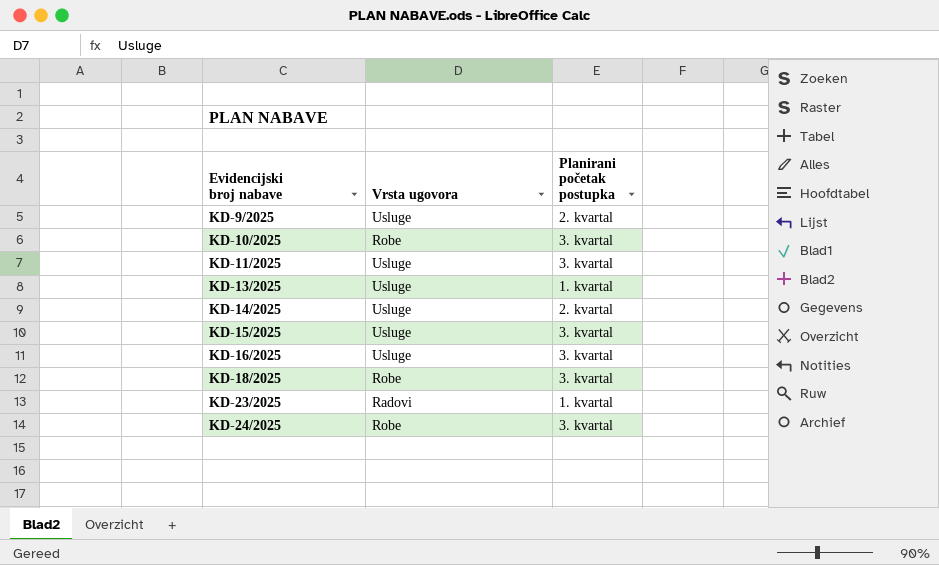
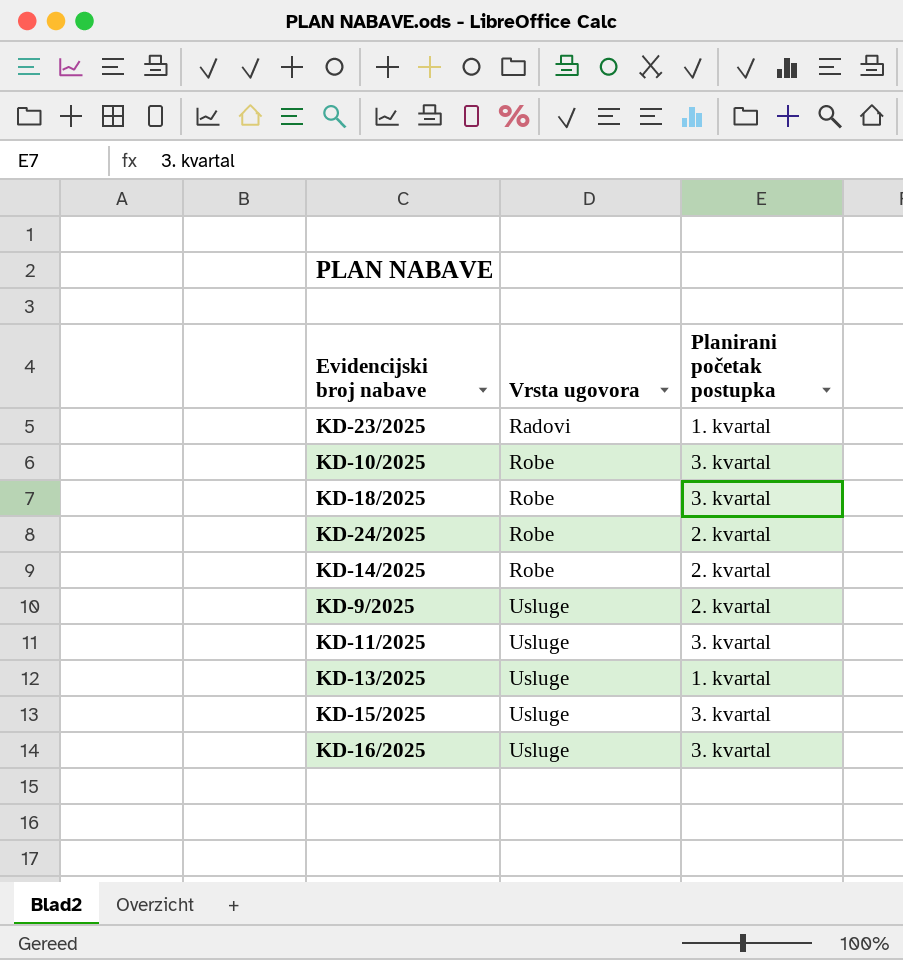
row order: Evidencijski broj nabave ascending -> Vrsta ugovora ascending
KD-24/2025 | Planirani početak postupka: 3. kvartal -> 2. kvartal
KD-14/2025 | Vrsta ugovora: Usluge -> Robe

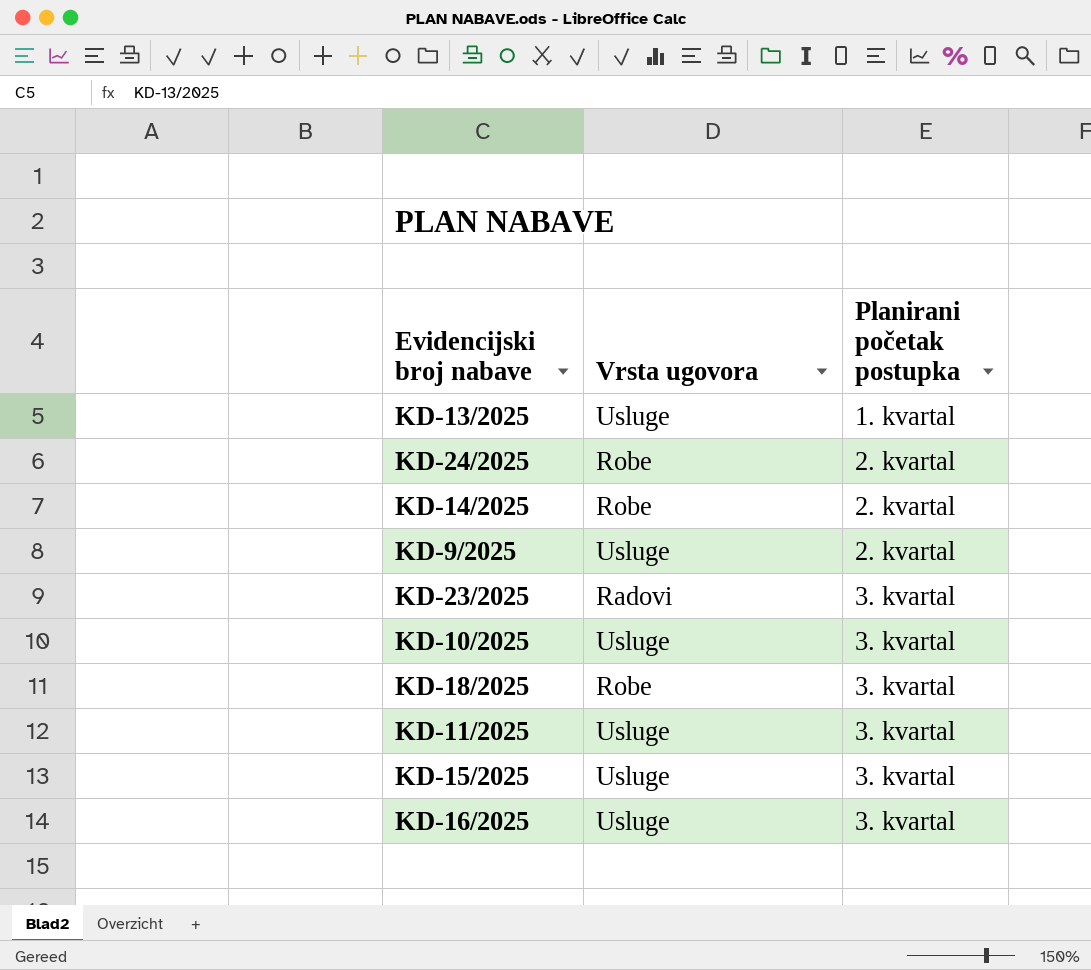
row order: Vrsta ugovora ascending -> Planirani početak postupka ascending
KD-23/2025 | Planirani početak postupka: 1. kvartal -> 3. kvartal
KD-10/2025 | Vrsta ugovora: Robe -> Usluge

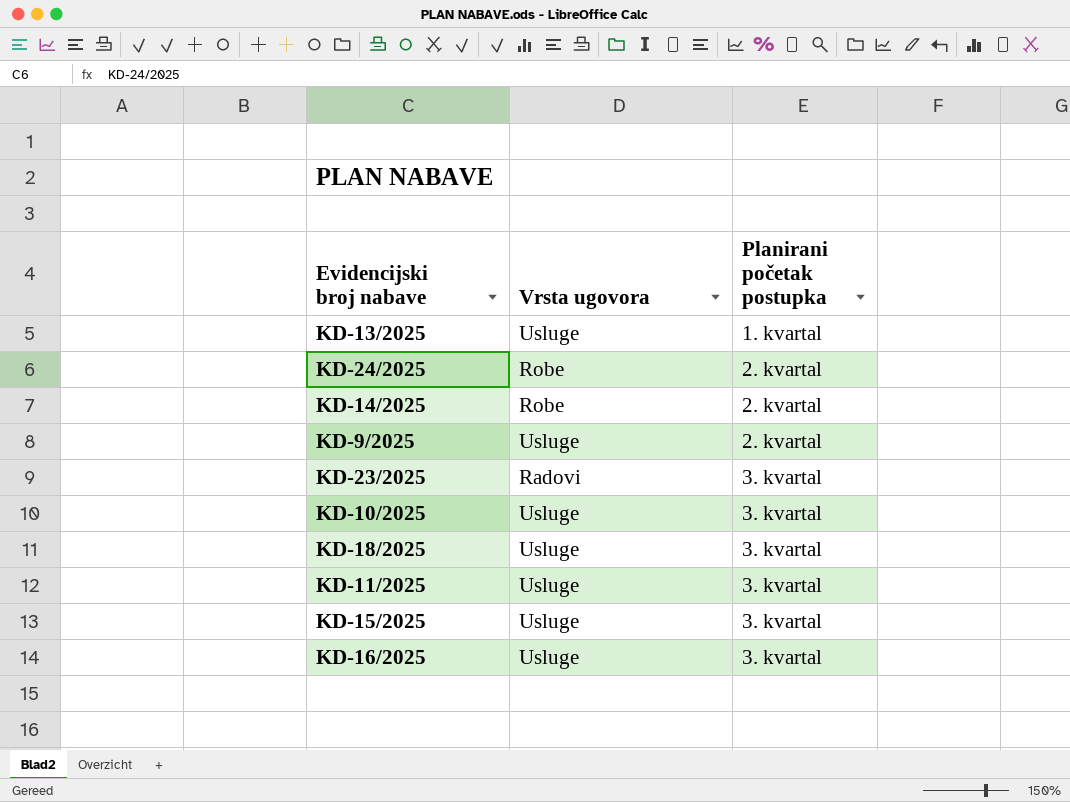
KD-18/2025 | Vrsta ugovora: Robe -> Usluge

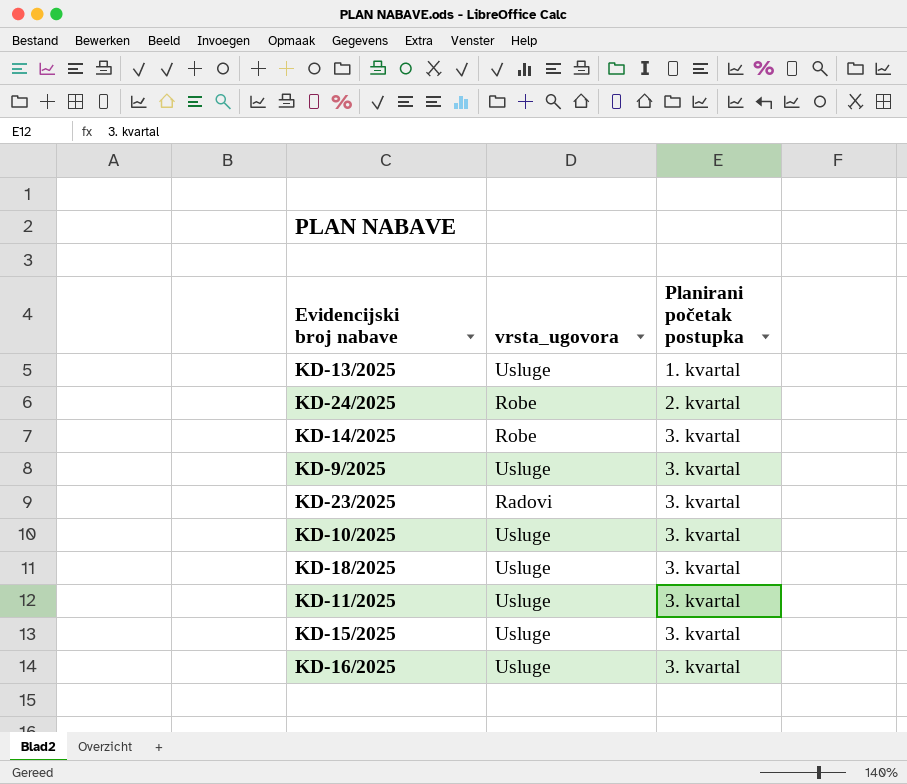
column name: Vrsta ugovora -> vrsta_ugovora
KD-14/2025 | Planirani početak postupka: 2. kvartal -> 3. kvartal
KD-9/2025 | Planirani početak postupka: 2. kvartal -> 3. kvartal

